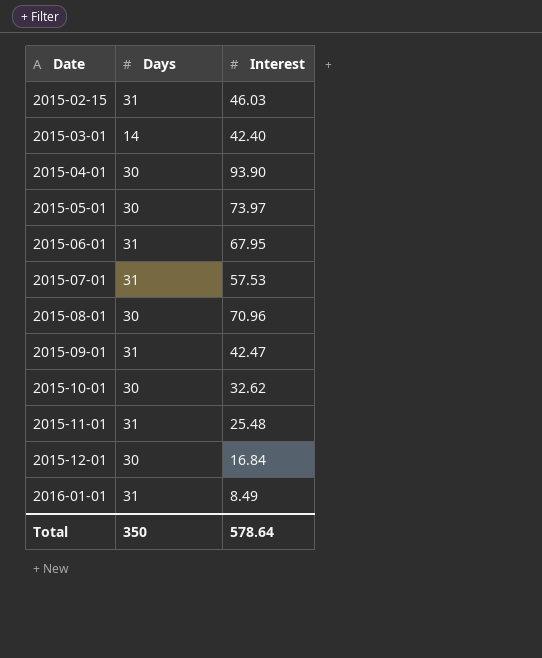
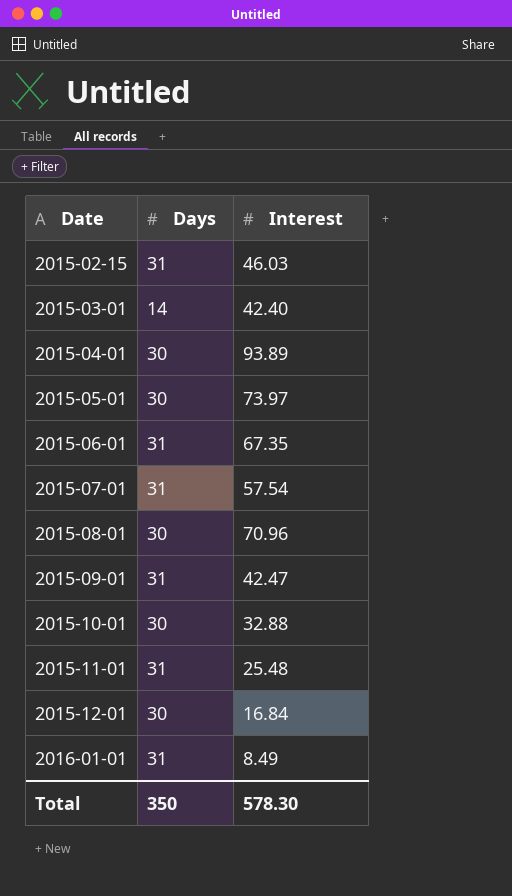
2015-04-01 | Interest: 93.90 -> 93.89
2015-06-01 | Interest: 67.95 -> 67.35
2015-07-01 | Interest: 57.53 -> 57.54
2015-10-01 | Interest: 32.62 -> 32.88
Total | Interest: 578.64 -> 578.30

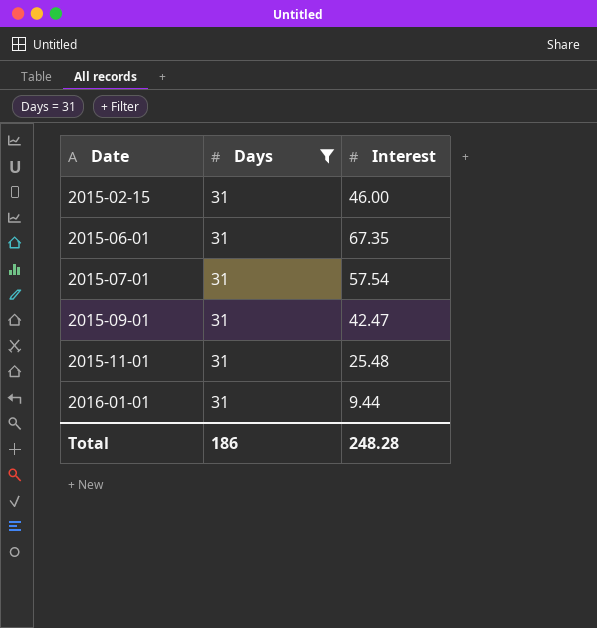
filter: none -> Days = 31
2015-02-15 | Interest: 46.03 -> 46.00
2016-01-01 | Interest: 8.49 -> 9.44
Total | Days: 350 -> 186
Total | Interest: 578.30 -> 248.28

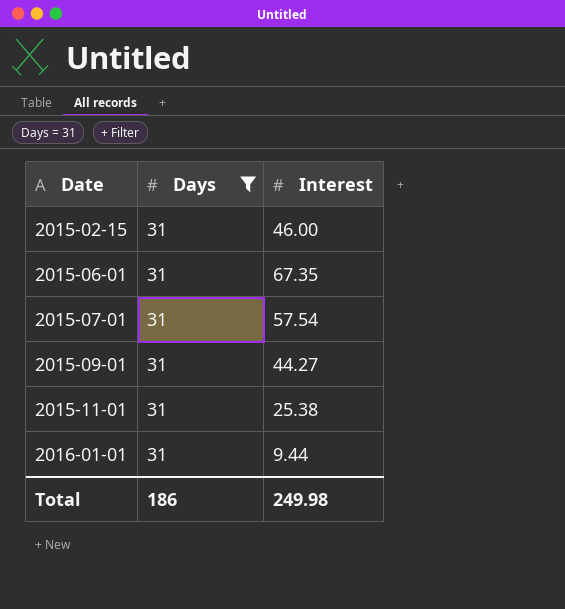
2015-09-01 | Interest: 42.47 -> 44.27
2015-11-01 | Interest: 25.48 -> 25.38
Total | Interest: 248.28 -> 249.98

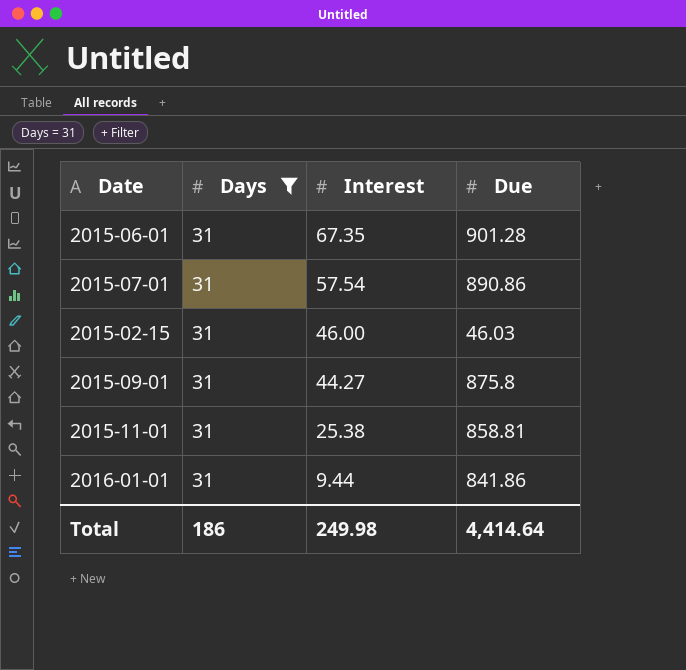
row order: Date ascending -> Interest descending
column Due | position: none -> 4

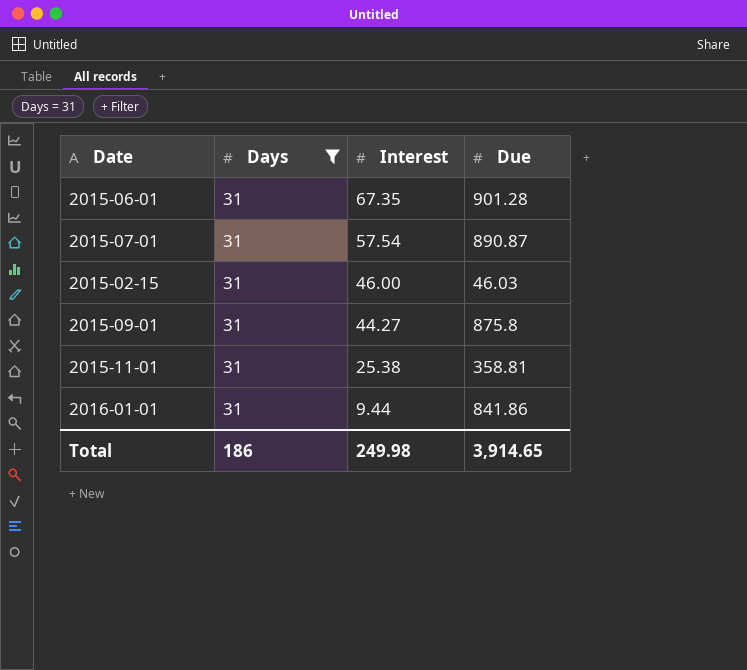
2015-07-01 | Due: 890.86 -> 890.87
2015-11-01 | Due: 858.81 -> 358.81
Total | Due: 4,414.64 -> 3,914.65

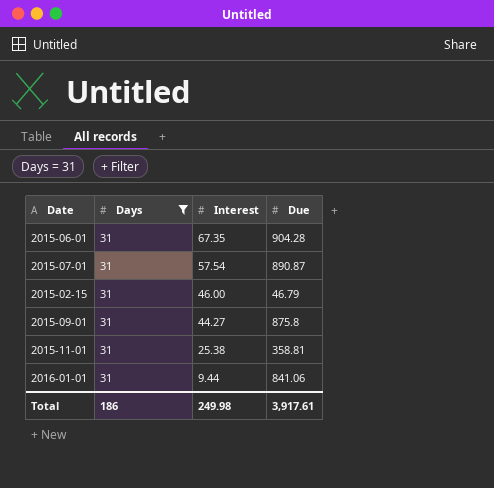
2015-06-01 | Due: 901.28 -> 904.28
2015-02-15 | Due: 46.03 -> 46.79
2016-01-01 | Due: 841.86 -> 841.06
Total | Due: 3,914.65 -> 3,917.61

